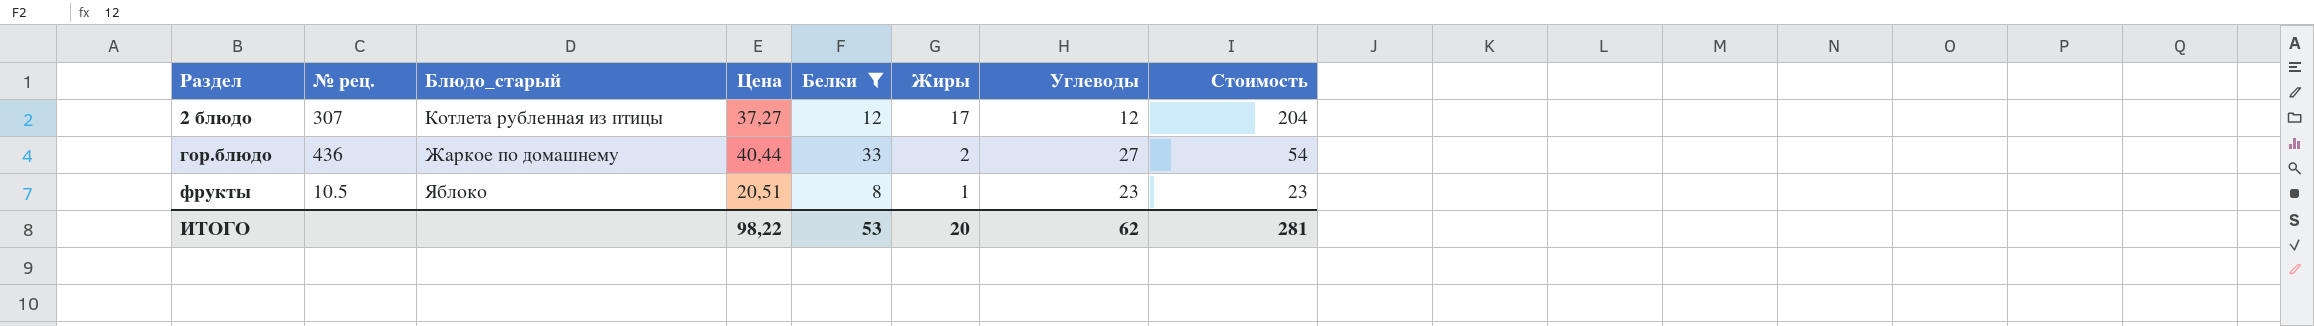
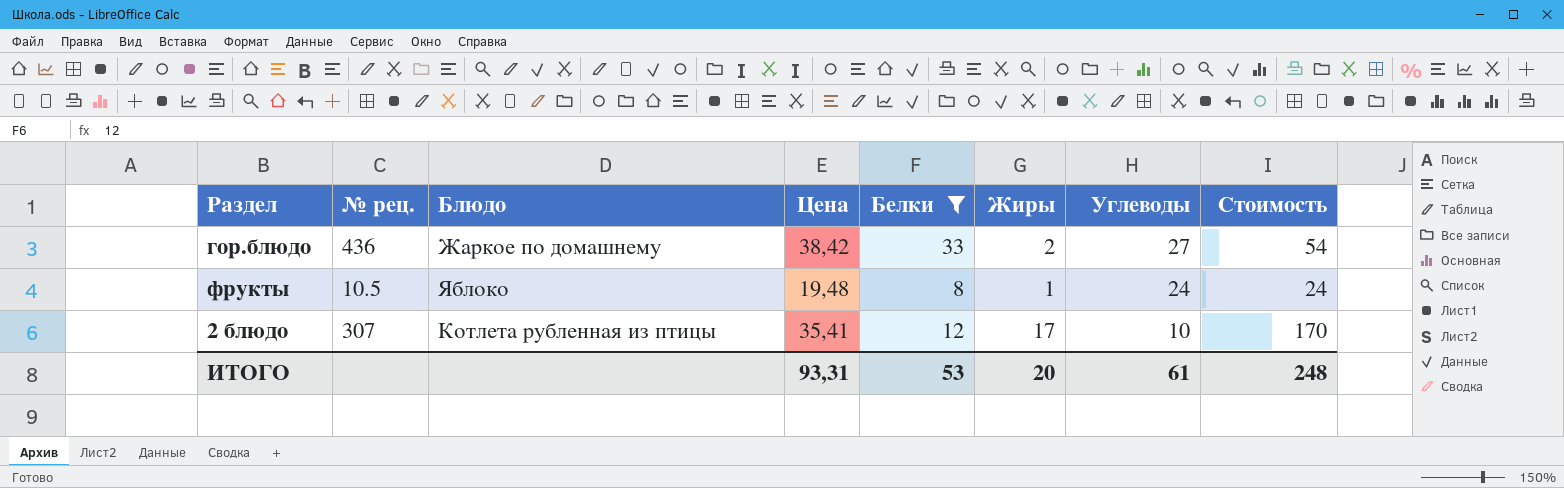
row order: Раздел ascending -> Углеводы descending
column name: Блюдо_старый -> Блюдо
гор.блюдо | Цена: 40,44 -> 38,42
фрукты | Цена: 20,51 -> 19,48
фрукты | Углеводы: 23 -> 24
фрукты | Стоимость: 23 -> 24
2 блюдо | Цена: 37,27 -> 35,41
2 блюдо | Углеводы: 12 -> 10
2 блюдо | Стоимость: 204 -> 170
ИТОГО | Цена: 98,22 -> 93,31
ИТОГО | Углеводы: 62 -> 61
ИТОГО | Стоимость: 281 -> 248

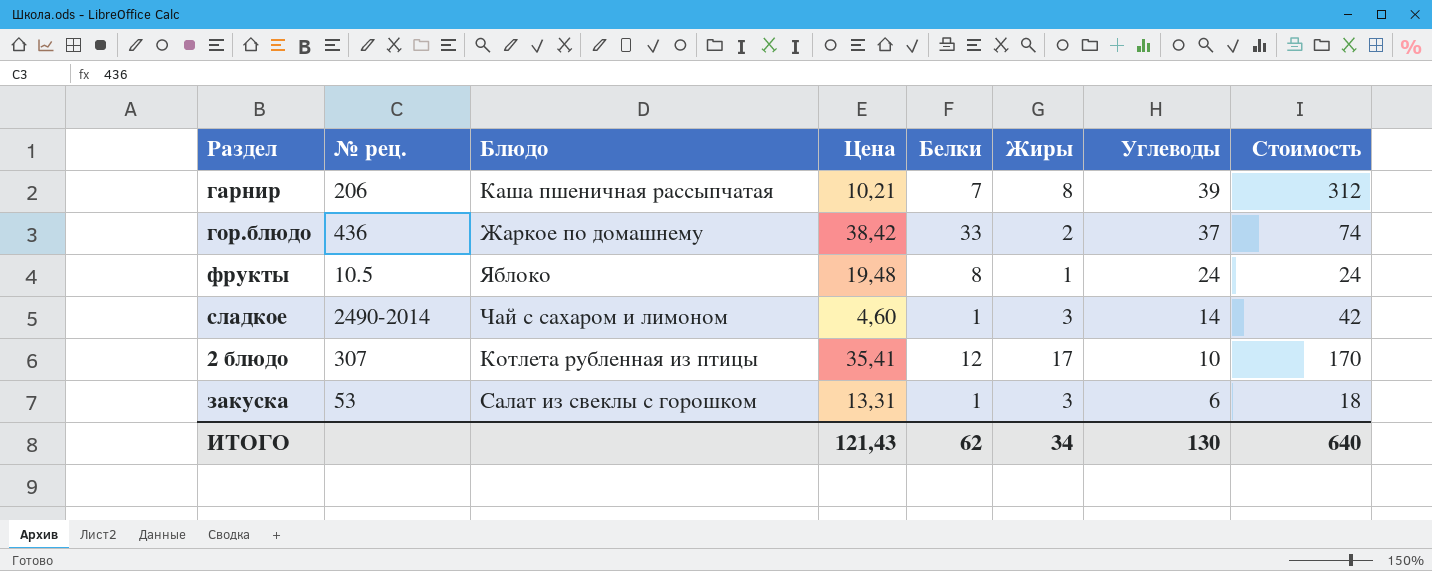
filter: Белки >= 8 -> none
гор.блюдо | Углеводы: 27 -> 37
гор.блюдо | Стоимость: 54 -> 74
ИТОГО | Цена: 93,31 -> 121,43
ИТОГО | Белки: 53 -> 62
ИТОГО | Жиры: 20 -> 34
ИТОГО | Углеводы: 61 -> 130
ИТОГО | Стоимость: 248 -> 640

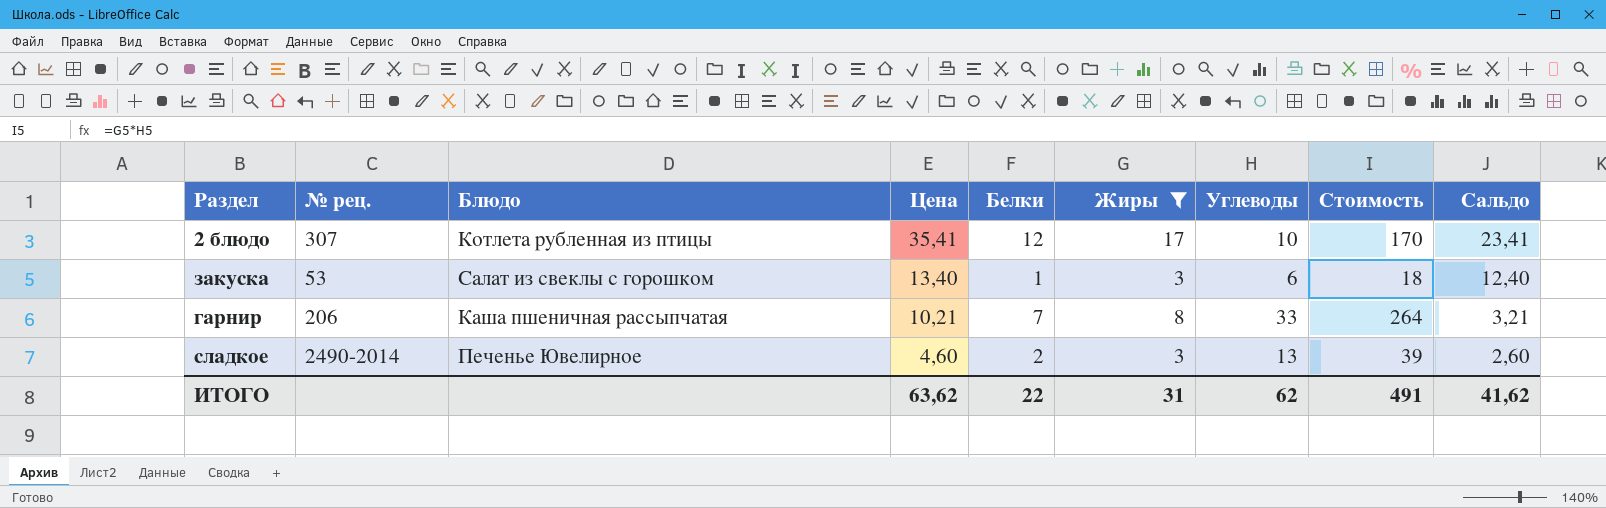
filter: none -> Жиры >= 3
row order: Углеводы descending -> Цена descending
column Сальдо | formula: none -> [Цена] - [Белки]
закуска | Цена: 13,31 -> 13,40
гарнир | Углеводы: 39 -> 33
гарнир | Стоимость: 312 -> 264
сладкое | Блюдо: Чай с сахаром и лимоном -> Печенье Ювелирное
сладкое | Белки: 1 -> 2
сладкое | Углеводы: 14 -> 13
сладкое | Стоимость: 42 -> 39
ИТОГО | Цена: 121,43 -> 63,62
ИТОГО | Белки: 62 -> 22
ИТОГО | Жиры: 34 -> 31
ИТОГО | Углеводы: 130 -> 62
ИТОГО | Стоимость: 640 -> 491

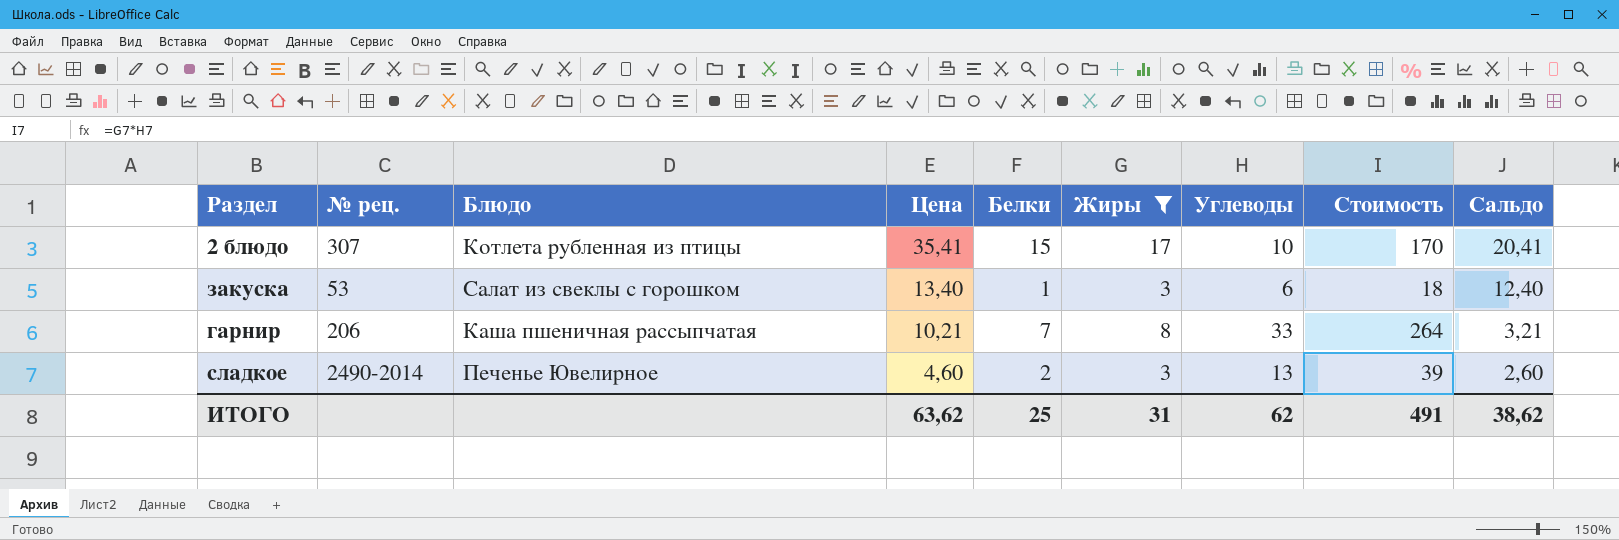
2 блюдо | Белки: 12 -> 15
2 блюдо | Сальдо: 23,41 -> 20,41
ИТОГО | Белки: 22 -> 25
ИТОГО | Сальдо: 41,62 -> 38,62

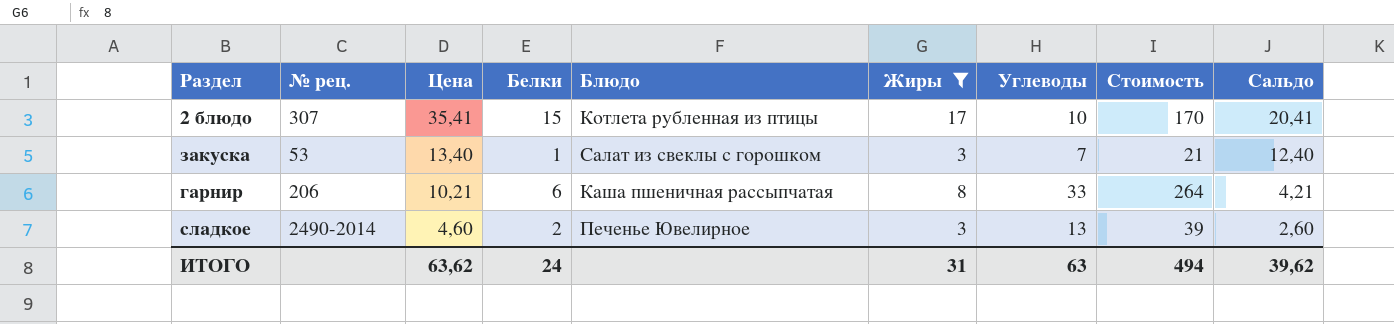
column Блюдо | position: 3 -> 5
закуска | Углеводы: 6 -> 7
закуска | Стоимость: 18 -> 21
гарнир | Белки: 7 -> 6
гарнир | Сальдо: 3,21 -> 4,21
ИТОГО | Белки: 25 -> 24
ИТОГО | Углеводы: 62 -> 63
ИТОГО | Стоимость: 491 -> 494
ИТОГО | Сальдо: 38,62 -> 39,62

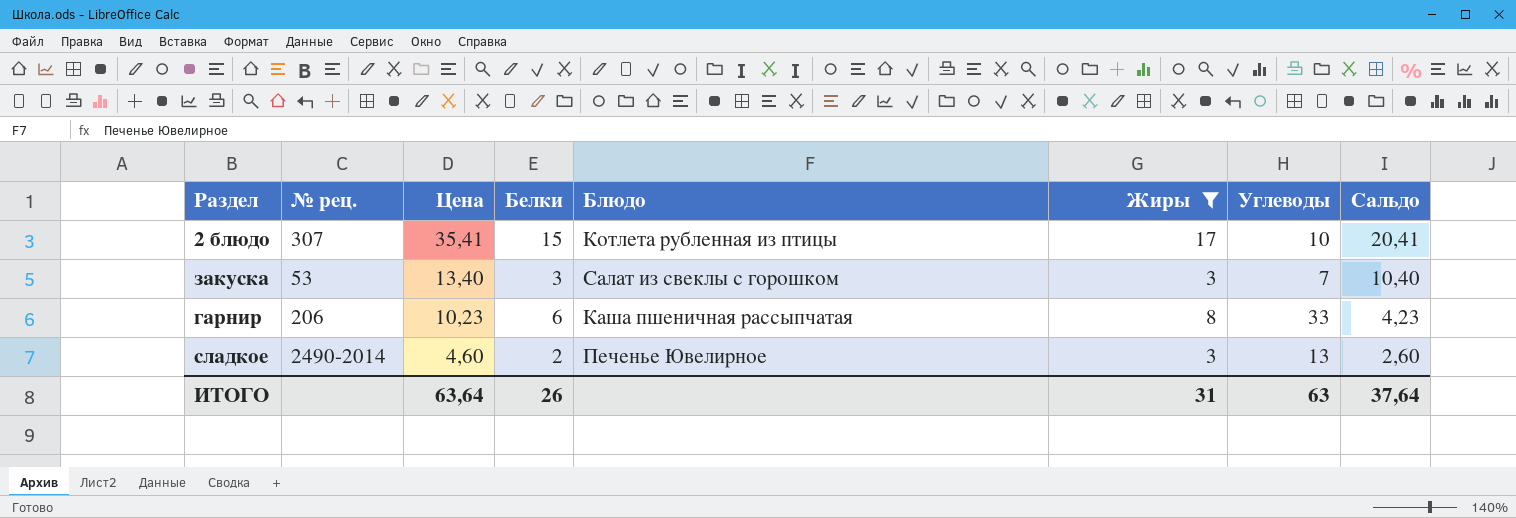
column Стоимость | formula: [Жиры] * [Углеводы] -> none
закуска | Белки: 1 -> 3
закуска | Сальдо: 12,40 -> 10,40
гарнир | Цена: 10,21 -> 10,23
гарнир | Сальдо: 4,21 -> 4,23
ИТОГО | Цена: 63,62 -> 63,64
ИТОГО | Белки: 24 -> 26
ИТОГО | Сальдо: 39,62 -> 37,64

